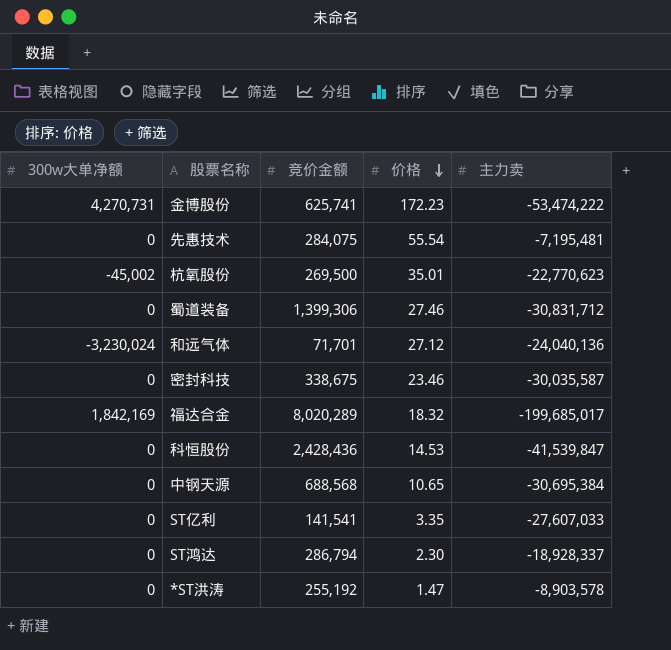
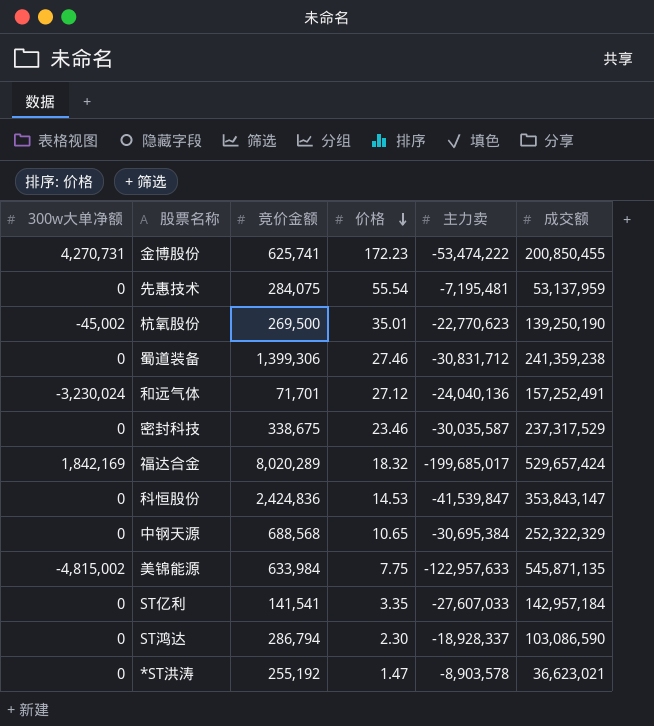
column 成交额 | position: none -> 6
科恒股份 | 竞价金额: 2,428,436 -> 2,424,836
row 美锦能源: none -> -4,815,002 | 633,984 | 7.75 | -122,957,633 | 545,871,135

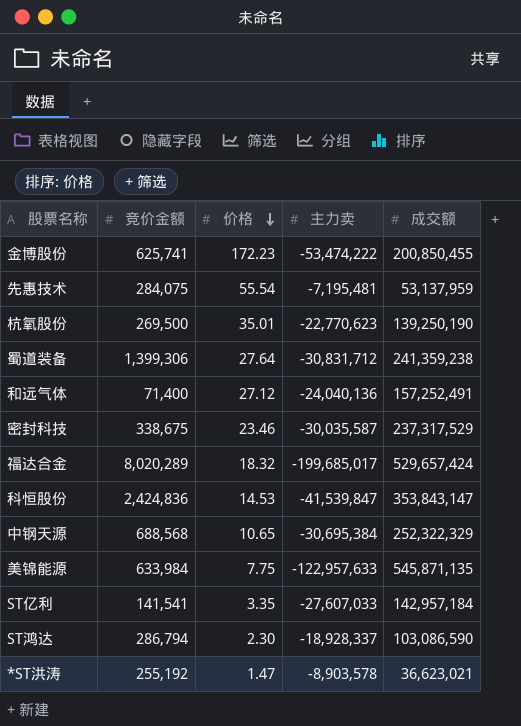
column 300w大单净额 | position: 1 -> none
蜀道装备 | 价格: 27.46 -> 27.64
和远气体 | 竞价金额: 71,701 -> 71,400

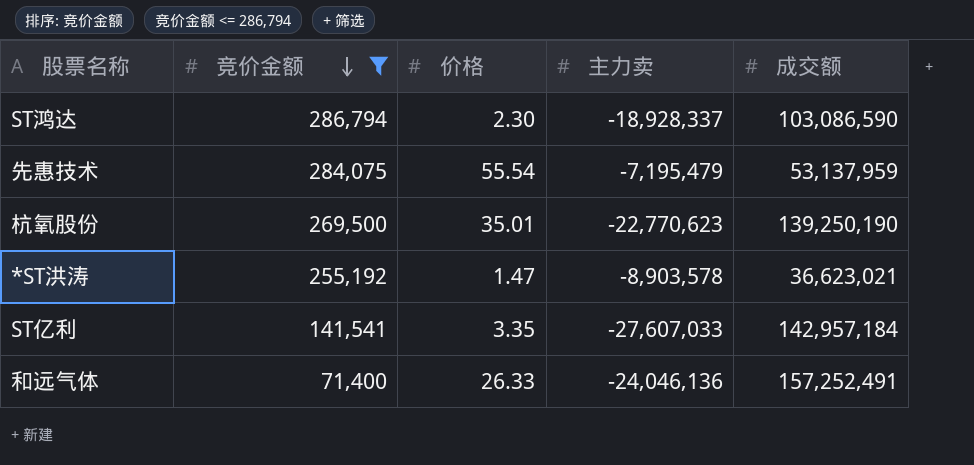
filter: none -> 竞价金额 <= 286,794
row order: 价格 descending -> 竞价金额 descending
先惠技术 | 主力卖: -7,195,481 -> -7,195,479
和远气体 | 价格: 27.12 -> 26.33
和远气体 | 主力卖: -24,040,136 -> -24,046,136

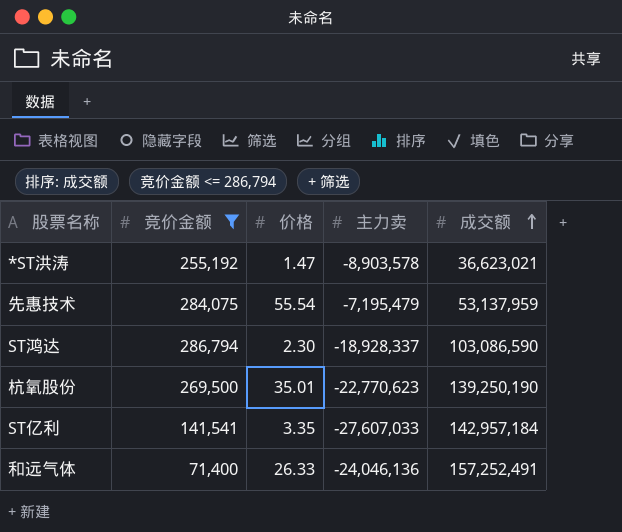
row order: 竞价金额 descending -> 成交额 ascending

